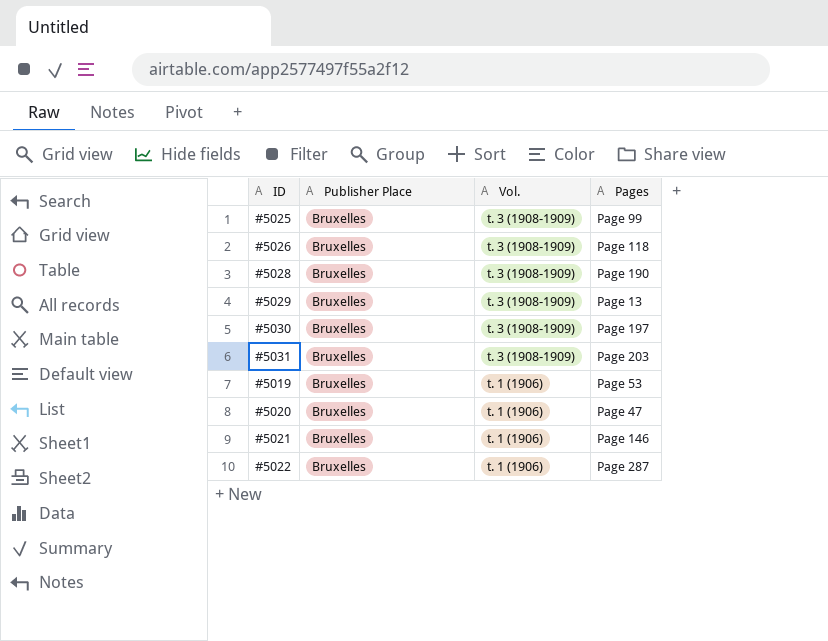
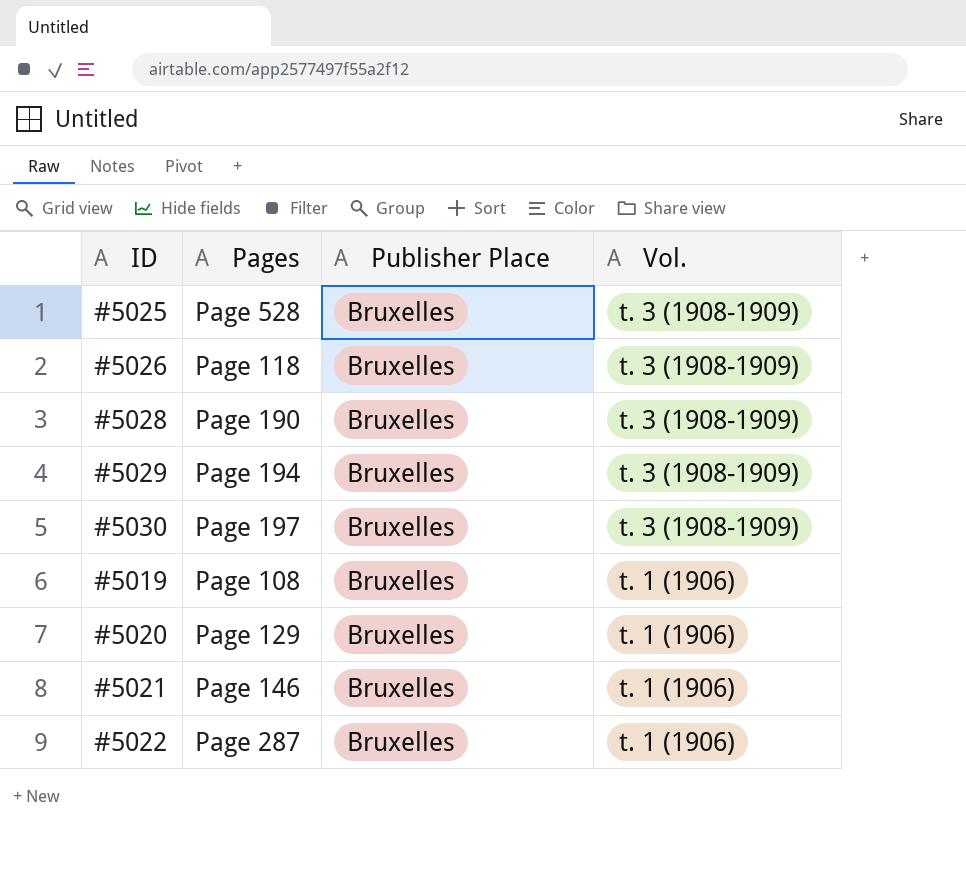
column Pages | position: 4 -> 2
row #5031: Bruxelles | t. 3 (1908-1909) | Page 203 -> none
#5025 | Pages: Page 99 -> Page 528
#5029 | Pages: Page 13 -> Page 194
#5019 | Pages: Page 53 -> Page 108
#5020 | Pages: Page 47 -> Page 129

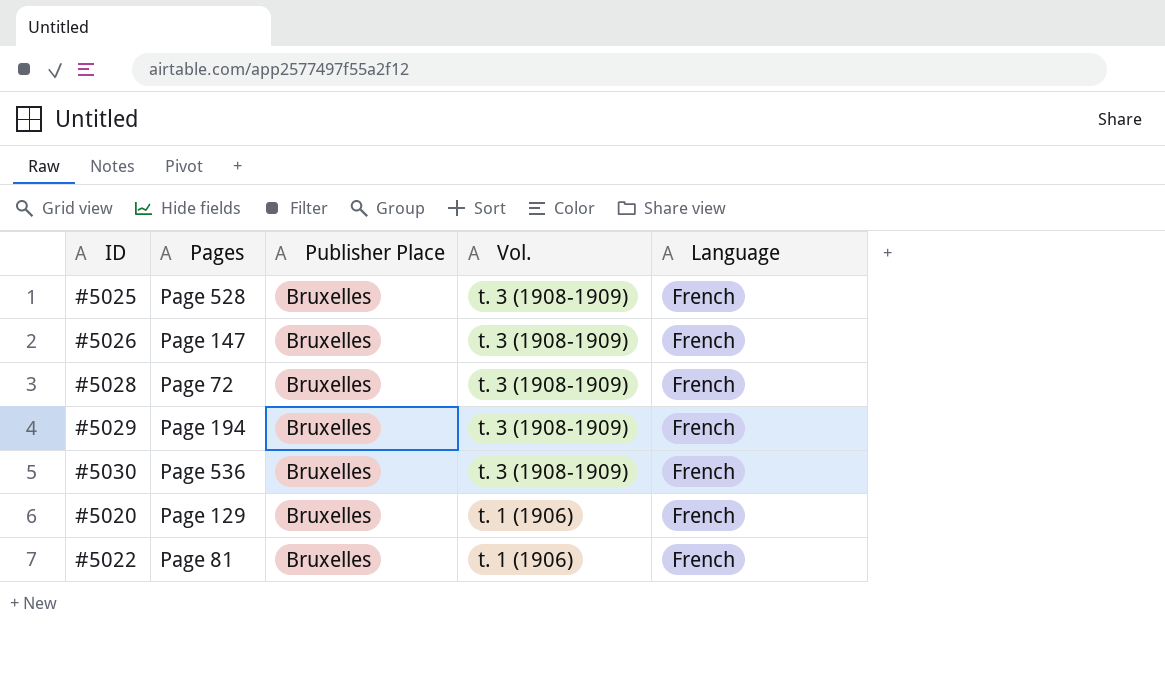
column Language | position: none -> 5
row #5019: Page 108 | Bruxelles | t. 1 (1906) -> none
row #5021: Page 146 | Bruxelles | t. 1 (1906) -> none
#5026 | Pages: Page 118 -> Page 147
#5028 | Pages: Page 190 -> Page 72
#5030 | Pages: Page 197 -> Page 536
#5022 | Pages: Page 287 -> Page 81

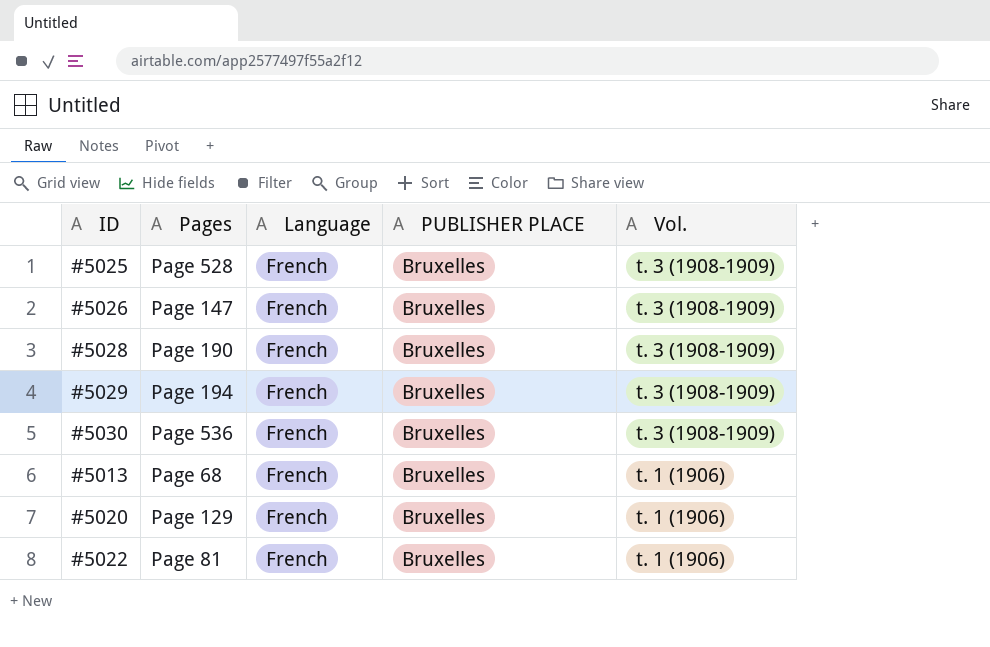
column Language | position: 5 -> 3
column name: Publisher Place -> PUBLISHER PLACE
#5028 | Pages: Page 72 -> Page 190
row #5013: none -> Page 68 | French | Bruxelles | t. 1 (1906)

